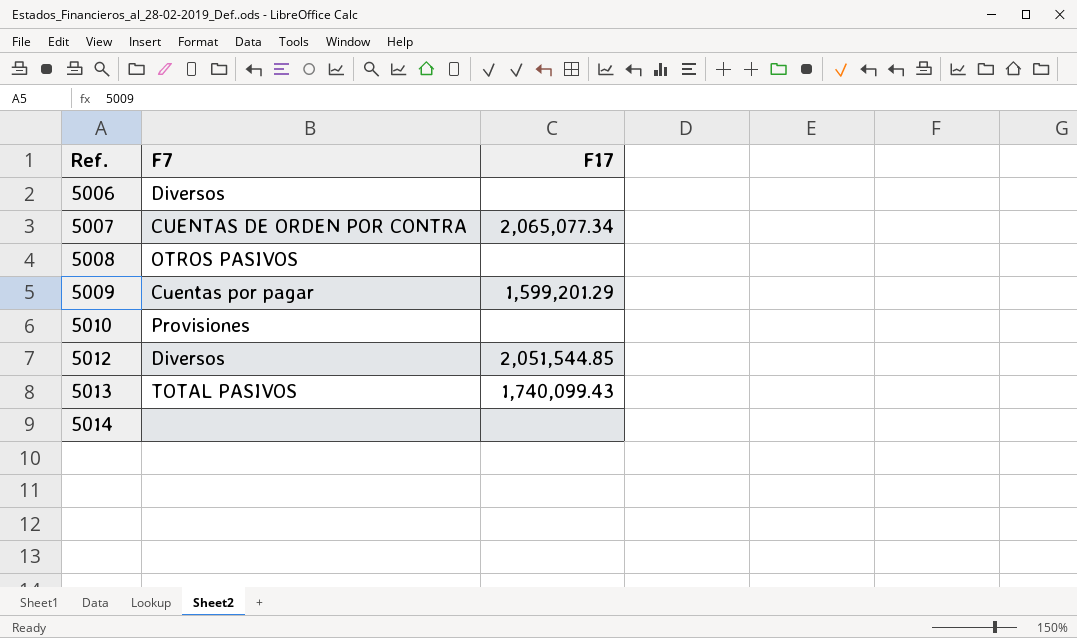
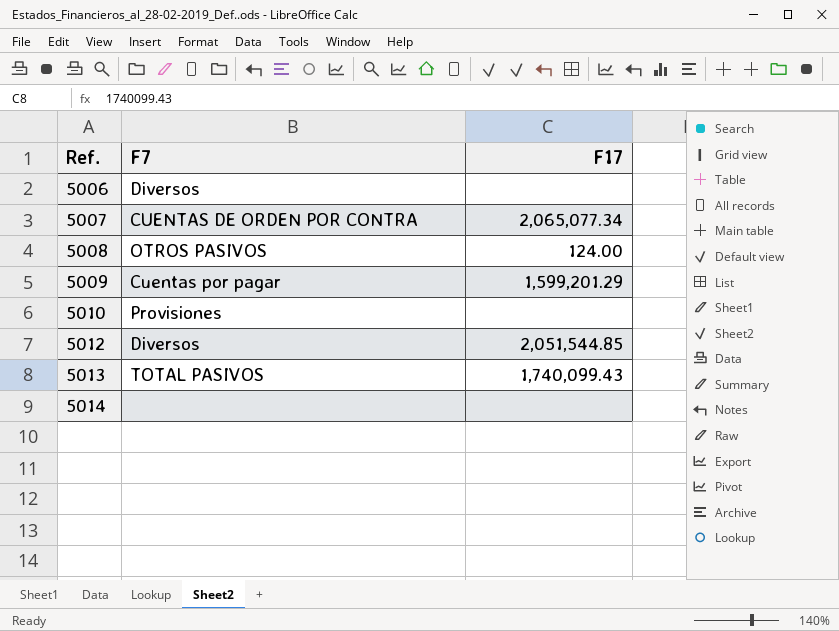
5008 | F17: none -> 124.00

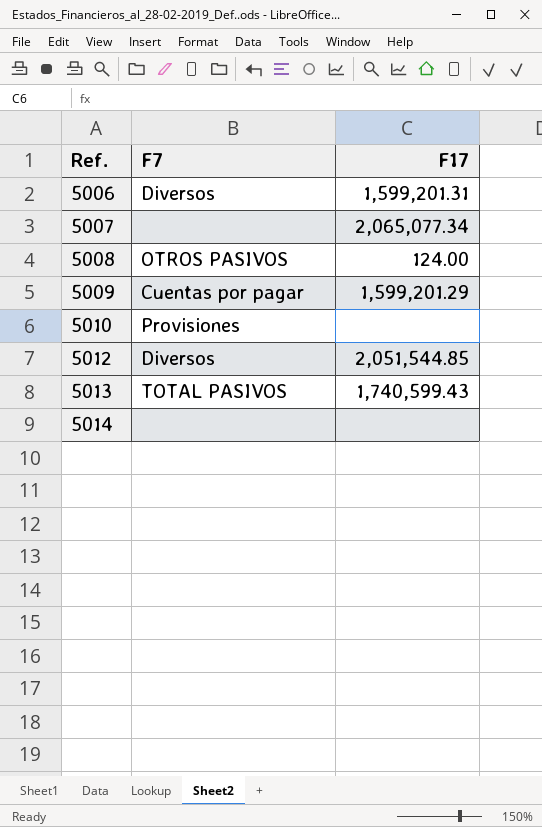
5006 | F17: none -> 1,599,201.31
5007 | F7: CUENTAS DE ORDEN POR CONTRA -> none
5013 | F17: 1,740,099.43 -> 1,740,599.43

